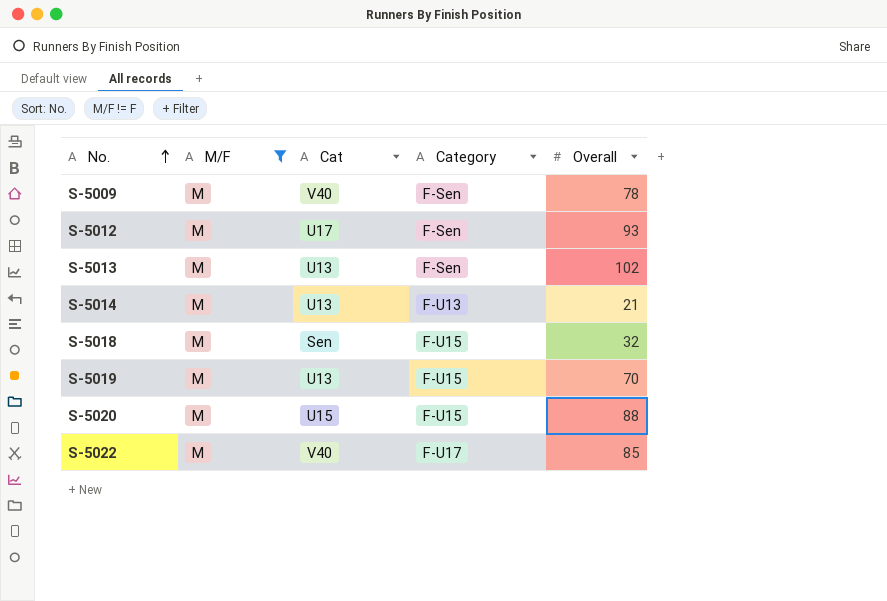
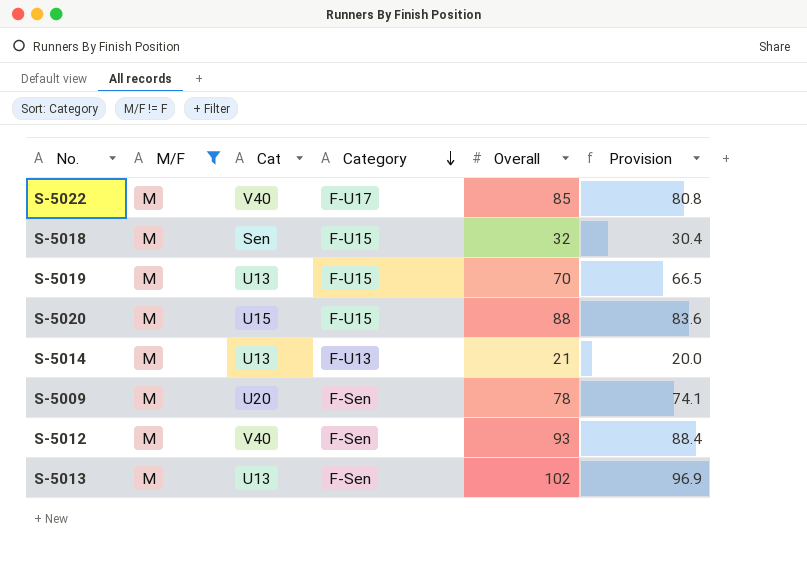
row order: No. ascending -> Category descending
column Provision | formula: none -> [Overall] * 0.95
S-5009 | Cat: V40 -> U20
S-5012 | Cat: U17 -> V40

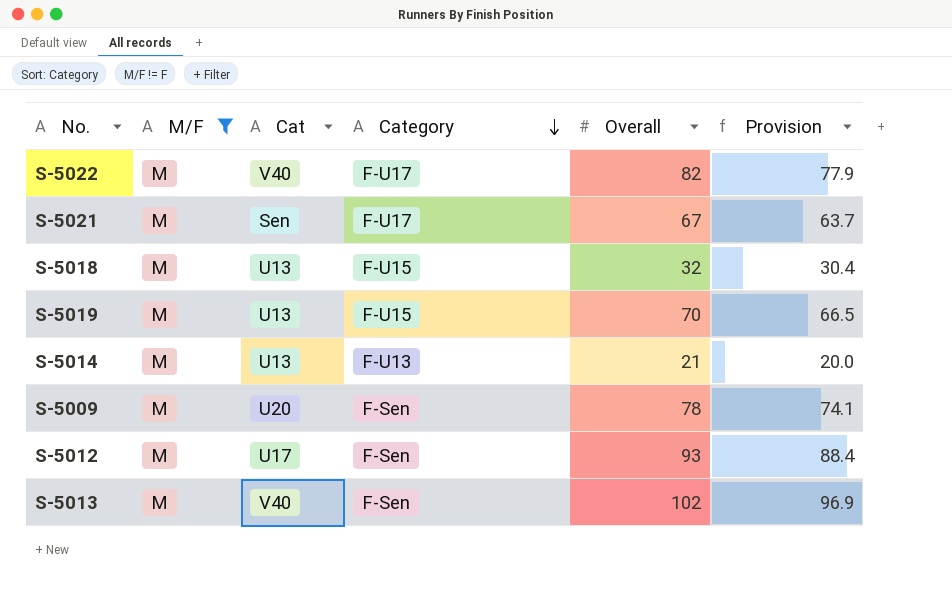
row S-5020: M | U15 | F-U15 | 88 | 83.6 -> none
S-5022 | Overall: 85 -> 82
S-5022 | Provision: 80.8 -> 77.9
row S-5021: none -> M | Sen | F-U17 | 67 | 63.7
S-5018 | Cat: Sen -> U13
S-5012 | Cat: V40 -> U17
S-5013 | Cat: U13 -> V40

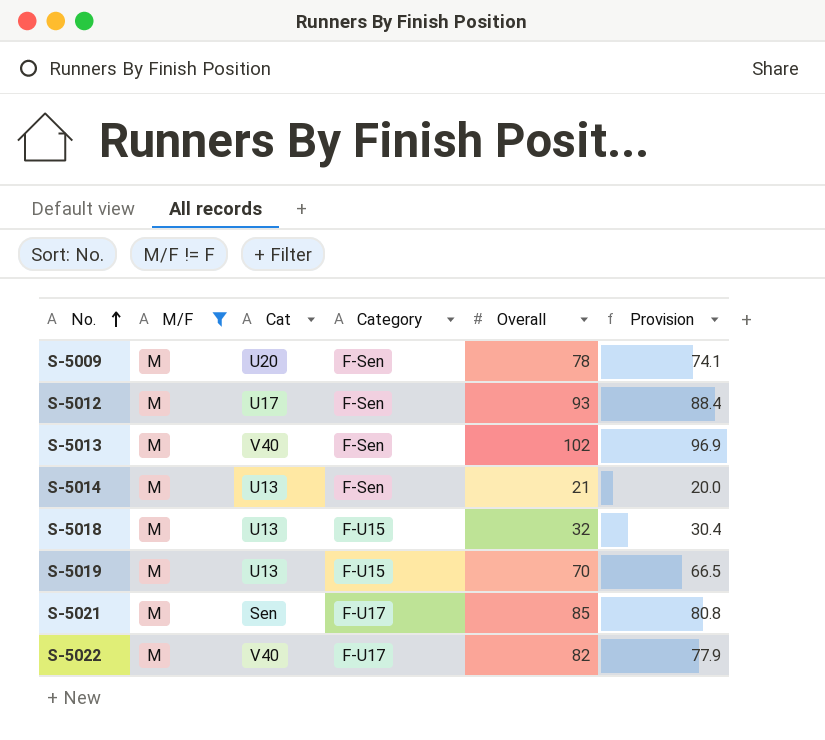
row order: Category descending -> No. ascending
S-5014 | Category: F-U13 -> F-Sen
S-5021 | Overall: 67 -> 85
S-5021 | Provision: 63.7 -> 80.8

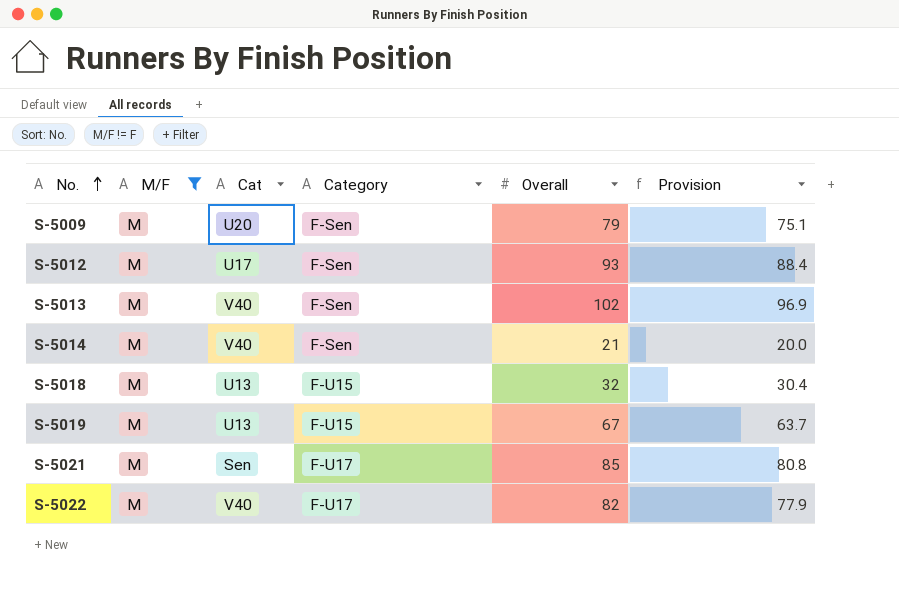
S-5009 | Overall: 78 -> 79
S-5009 | Provision: 74.1 -> 75.1
S-5014 | Cat: U13 -> V40
S-5019 | Overall: 70 -> 67
S-5019 | Provision: 66.5 -> 63.7

